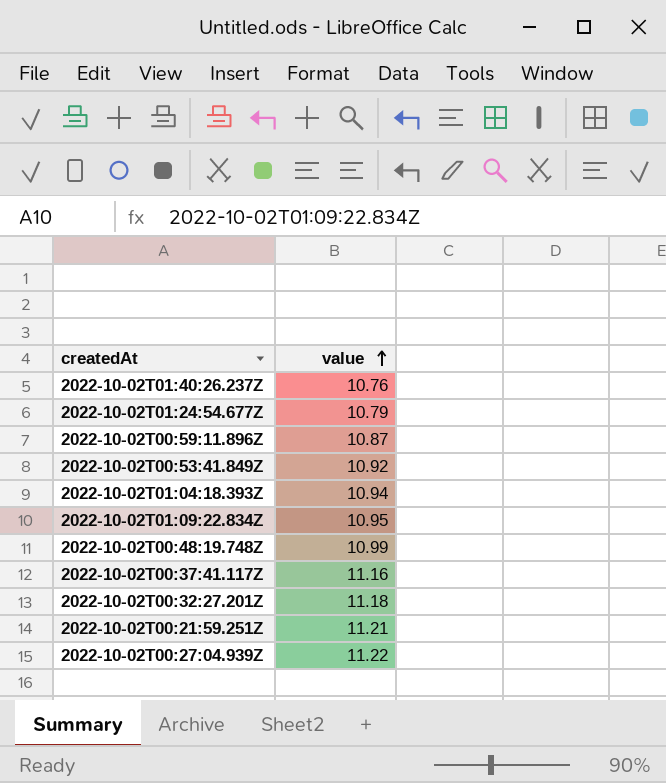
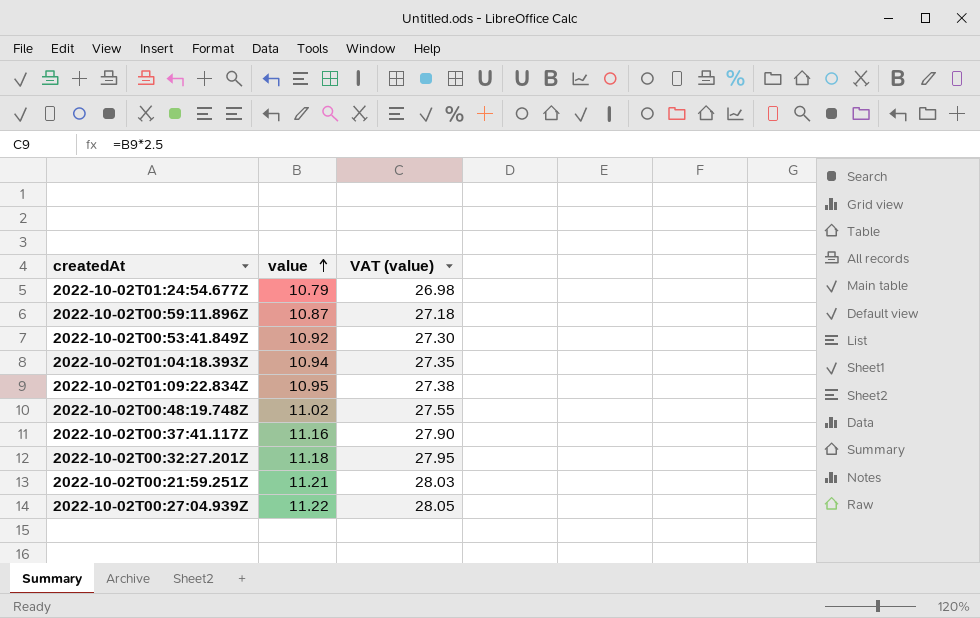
column VAT (value) | formula: none -> [value] * 2.5
row 2022-10-02T01:40:26.237Z: 10.76 -> none
2022-10-02T00:48:19.748Z | value: 10.99 -> 11.02

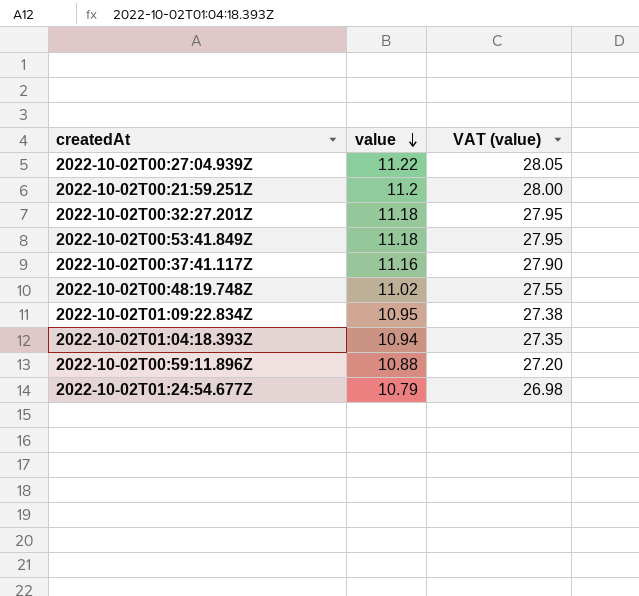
row order: value ascending -> value descending
2022-10-02T00:21:59.251Z | value: 11.21 -> 11.2
2022-10-02T00:21:59.251Z | VAT (value): 28.03 -> 28.00
2022-10-02T00:53:41.849Z | value: 10.92 -> 11.18
2022-10-02T00:53:41.849Z | VAT (value): 27.30 -> 27.95
2022-10-02T00:59:11.896Z | value: 10.87 -> 10.88
2022-10-02T00:59:11.896Z | VAT (value): 27.18 -> 27.20

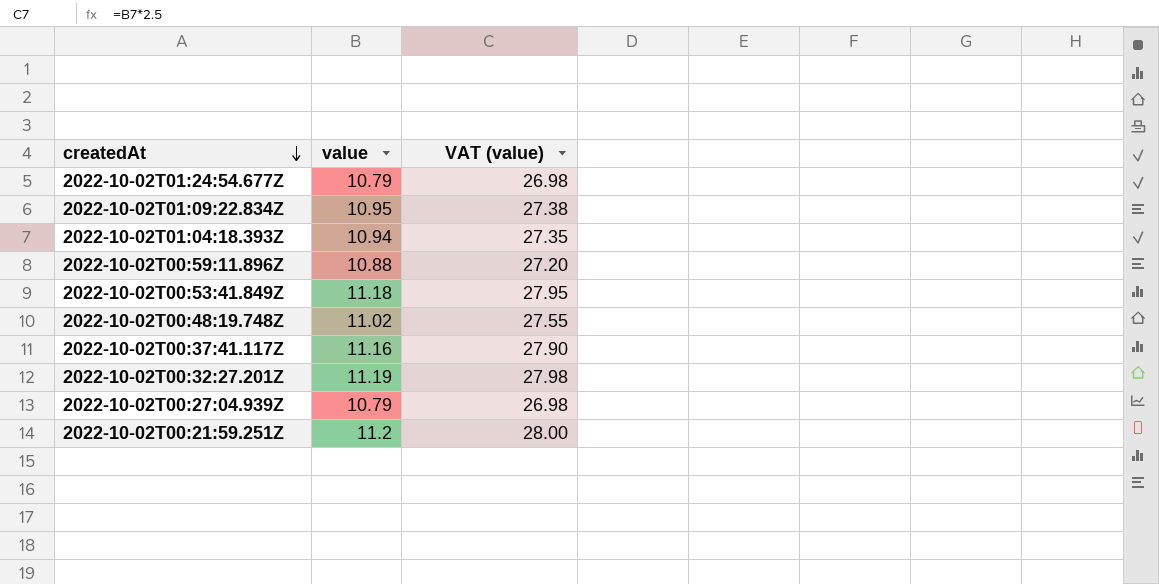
row order: value descending -> createdAt descending
2022-10-02T00:32:27.201Z | value: 11.18 -> 11.19
2022-10-02T00:32:27.201Z | VAT (value): 27.95 -> 27.98
2022-10-02T00:27:04.939Z | value: 11.22 -> 10.79
2022-10-02T00:27:04.939Z | VAT (value): 28.05 -> 26.98

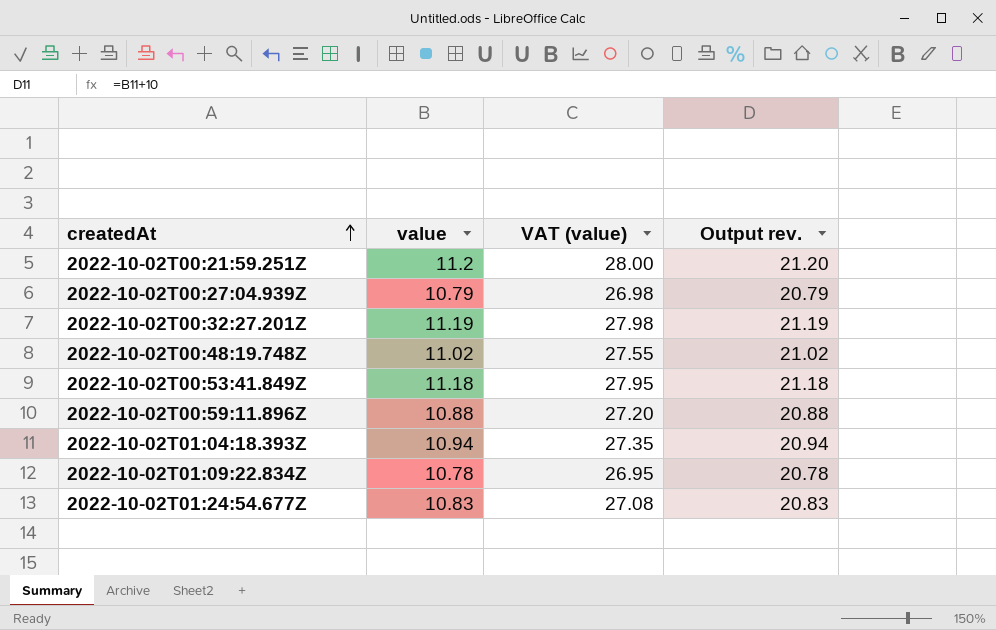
row order: createdAt descending -> createdAt ascending
column Output rev. | formula: none -> [value] + 10
row 2022-10-02T00:37:41.117Z: 11.16 | 27.90 -> none
2022-10-02T01:09:22.834Z | value: 10.95 -> 10.78
2022-10-02T01:09:22.834Z | VAT (value): 27.38 -> 26.95
2022-10-02T01:24:54.677Z | value: 10.79 -> 10.83
2022-10-02T01:24:54.677Z | VAT (value): 26.98 -> 27.08

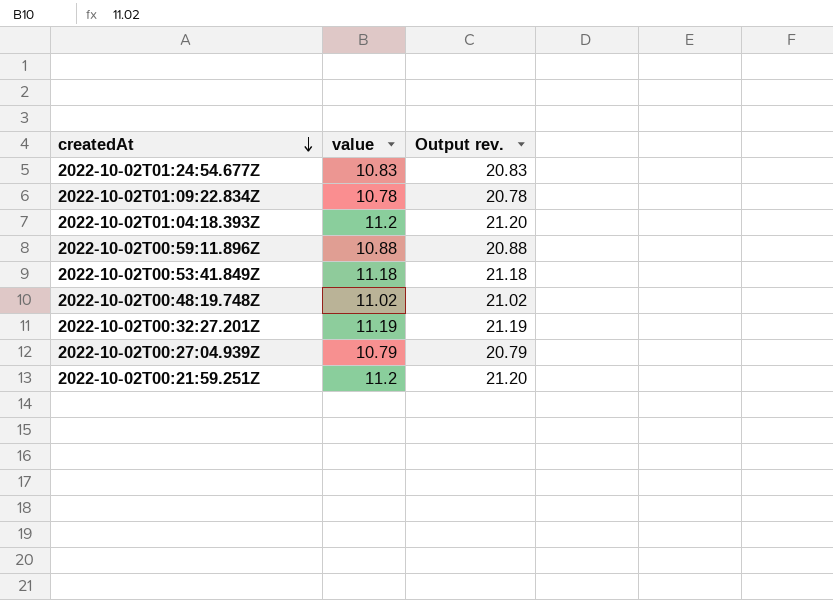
row order: createdAt ascending -> createdAt descending
column VAT (value) | formula: [value] * 2.5 -> none
2022-10-02T01:04:18.393Z | value: 10.94 -> 11.2
2022-10-02T01:04:18.393Z | Output rev.: 20.94 -> 21.20

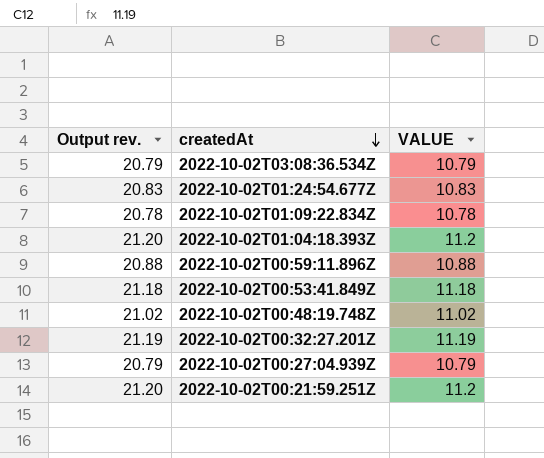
column Output rev. | position: 3 -> 1
column name: value -> VALUE
row 2022-10-02T03:08:36.534Z: none -> 20.79 | 10.79

